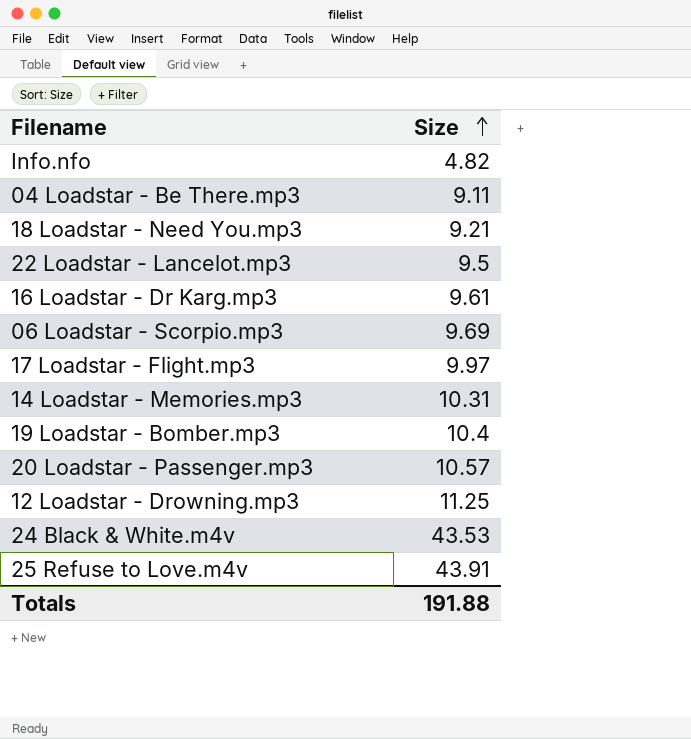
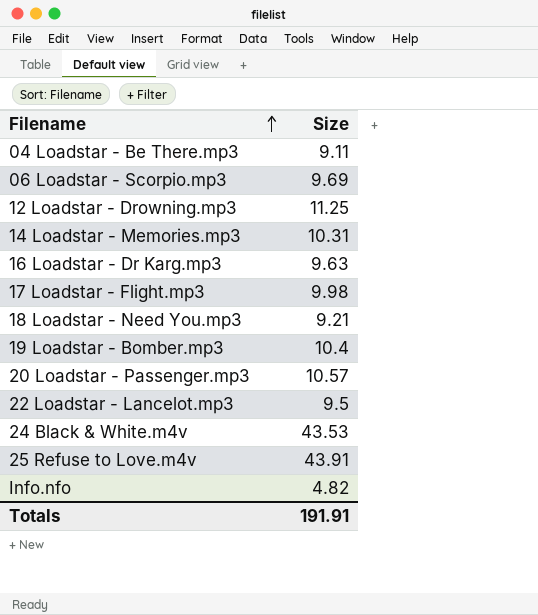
row order: Size ascending -> Filename ascending
16 Loadstar - Dr Karg.mp3 | Size: 9.61 -> 9.63
17 Loadstar - Flight.mp3 | Size: 9.97 -> 9.98
Totals | Size: 191.88 -> 191.91

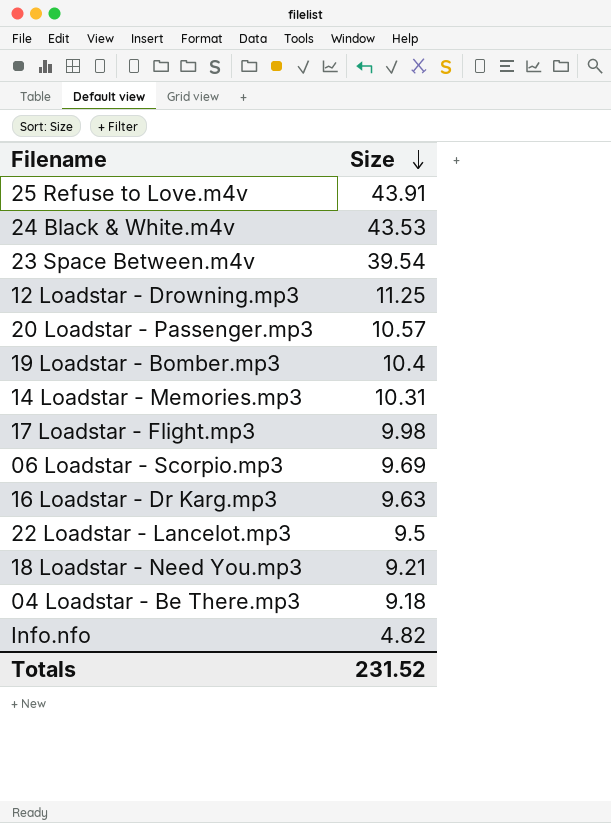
row order: Filename ascending -> Size descending
row 23 Space Between.m4v: none -> 39.54
04 Loadstar - Be There.mp3 | Size: 9.11 -> 9.18
Totals | Size: 191.91 -> 231.52

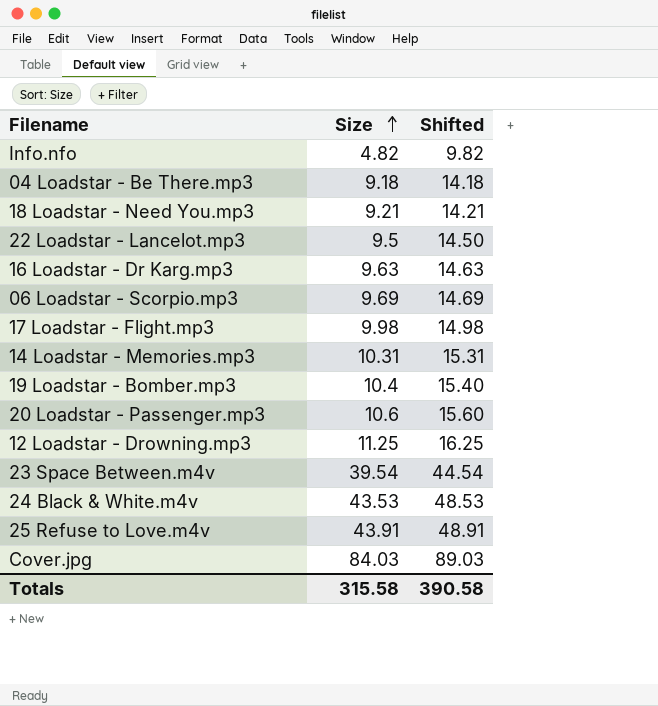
row order: Size descending -> Size ascending
column Shifted | formula: none -> [Size] + 5
20 Loadstar - Passenger.mp3 | Size: 10.57 -> 10.6
row Cover.jpg: none -> 84.03 | 89.03
Totals | Size: 231.52 -> 315.58

